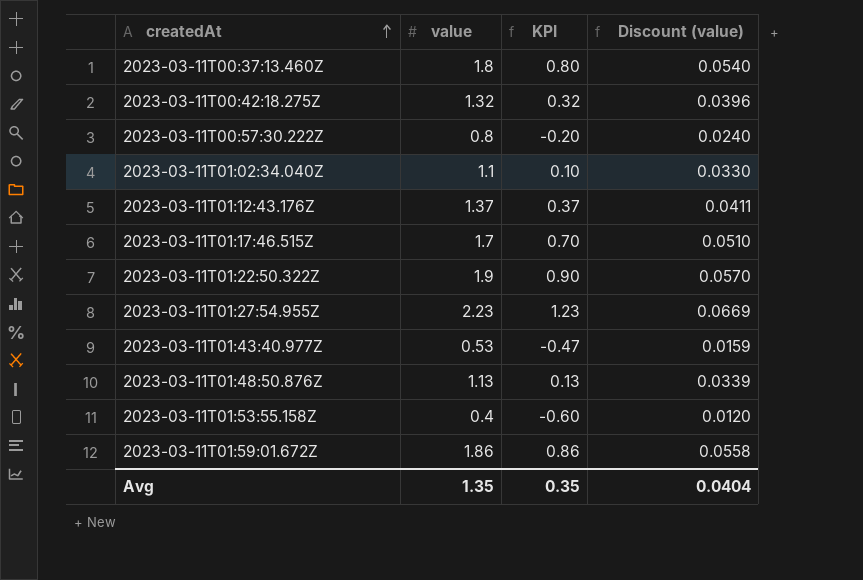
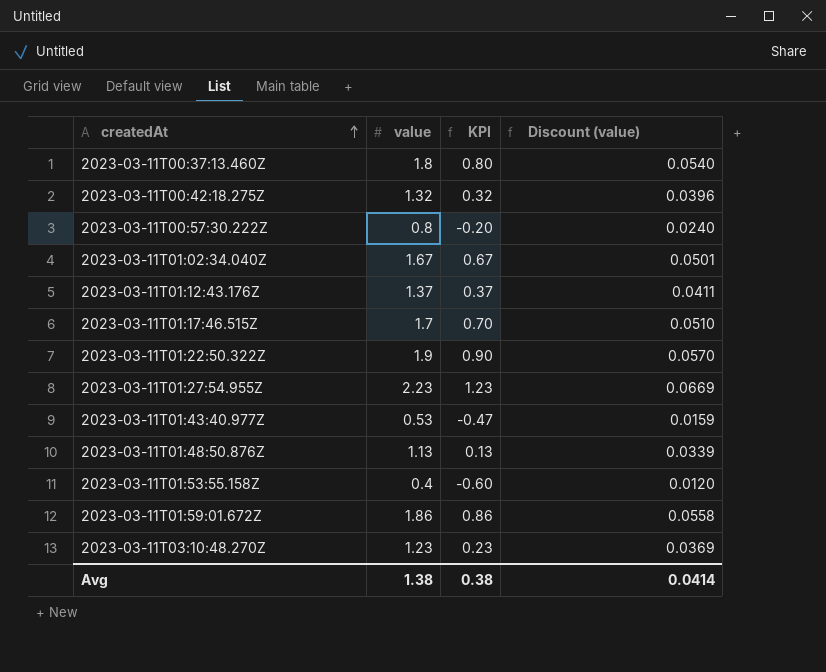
2023-03-11T01:02:34.040Z | value: 1.1 -> 1.67
2023-03-11T01:02:34.040Z | KPI: 0.10 -> 0.67
2023-03-11T01:02:34.040Z | Discount (value): 0.0330 -> 0.0501
row 2023-03-11T03:10:48.270Z: none -> 1.23 | 0.23 | 0.0369
Avg | value: 1.35 -> 1.38
Avg | KPI: 0.35 -> 0.38
Avg | Discount (value): 0.0404 -> 0.0414

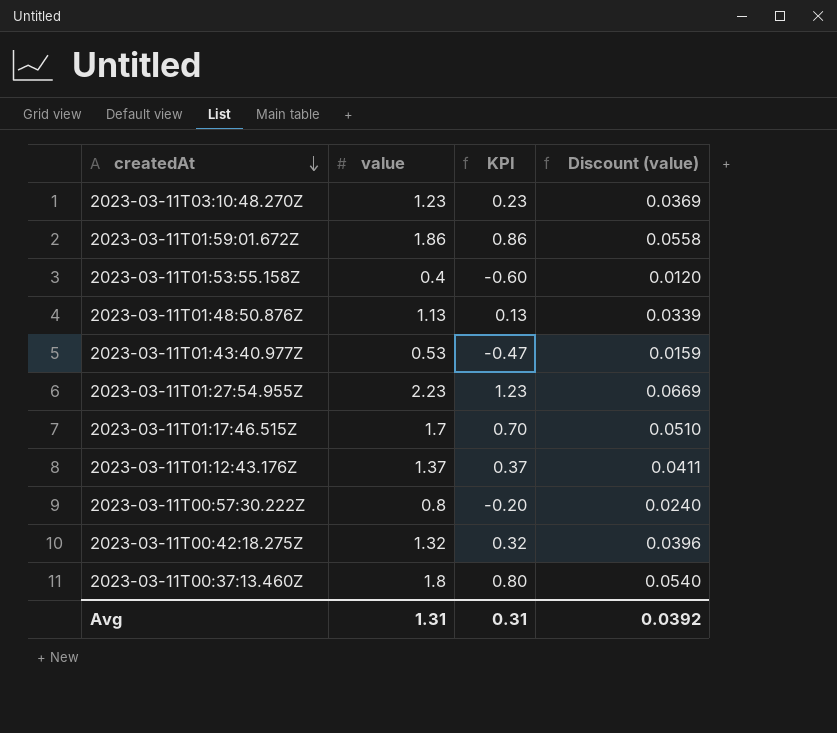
row order: createdAt ascending -> createdAt descending
row 2023-03-11T01:02:34.040Z: 1.67 | 0.67 | 0.0501 -> none
row 2023-03-11T01:22:50.322Z: 1.9 | 0.90 | 0.0570 -> none
Avg | value: 1.38 -> 1.31
Avg | KPI: 0.38 -> 0.31
Avg | Discount (value): 0.0414 -> 0.0392

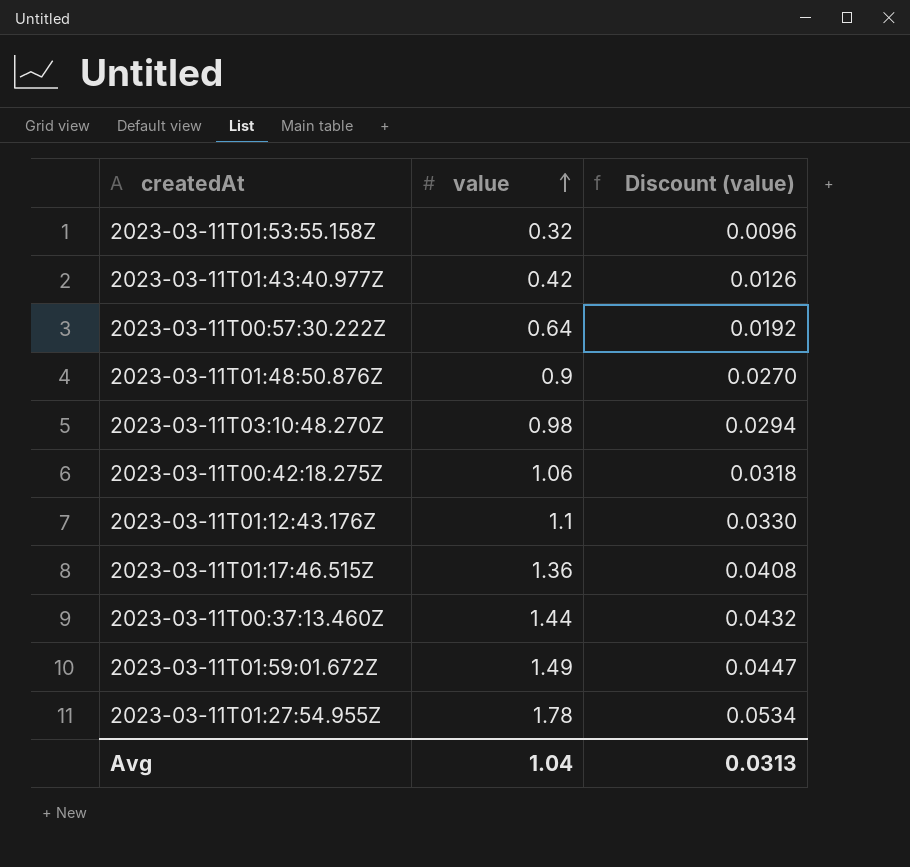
row order: createdAt descending -> value ascending
column KPI | formula: [value] - 1 -> none
2023-03-11T01:53:55.158Z | value: 0.4 -> 0.32
2023-03-11T01:53:55.158Z | Discount (value): 0.0120 -> 0.0096
2023-03-11T01:43:40.977Z | value: 0.53 -> 0.42
2023-03-11T01:43:40.977Z | Discount (value): 0.0159 -> 0.0126
2023-03-11T00:57:30.222Z | value: 0.8 -> 0.64
2023-03-11T00:57:30.222Z | Discount (value): 0.0240 -> 0.0192
2023-03-11T01:48:50.876Z | value: 1.13 -> 0.9
2023-03-11T01:48:50.876Z | Discount (value): 0.0339 -> 0.0270
2023-03-11T03:10:48.270Z | value: 1.23 -> 0.98
2023-03-11T03:10:48.270Z | Discount (value): 0.0369 -> 0.0294
2023-03-11T00:42:18.275Z | value: 1.32 -> 1.06
2023-03-11T00:42:18.275Z | Discount (value): 0.0396 -> 0.0318
2023-03-11T01:12:43.176Z | value: 1.37 -> 1.1
2023-03-11T01:12:43.176Z | Discount (value): 0.0411 -> 0.0330
2023-03-11T01:17:46.515Z | value: 1.7 -> 1.36
2023-03-11T01:17:46.515Z | Discount (value): 0.0510 -> 0.0408
2023-03-11T00:37:13.460Z | value: 1.8 -> 1.44
2023-03-11T00:37:13.460Z | Discount (value): 0.0540 -> 0.0432
2023-03-11T01:59:01.672Z | value: 1.86 -> 1.49
2023-03-11T01:59:01.672Z | Discount (value): 0.0558 -> 0.0447
2023-03-11T01:27:54.955Z | value: 2.23 -> 1.78
2023-03-11T01:27:54.955Z | Discount (value): 0.0669 -> 0.0534
Avg | value: 1.31 -> 1.04
Avg | Discount (value): 0.0392 -> 0.0313

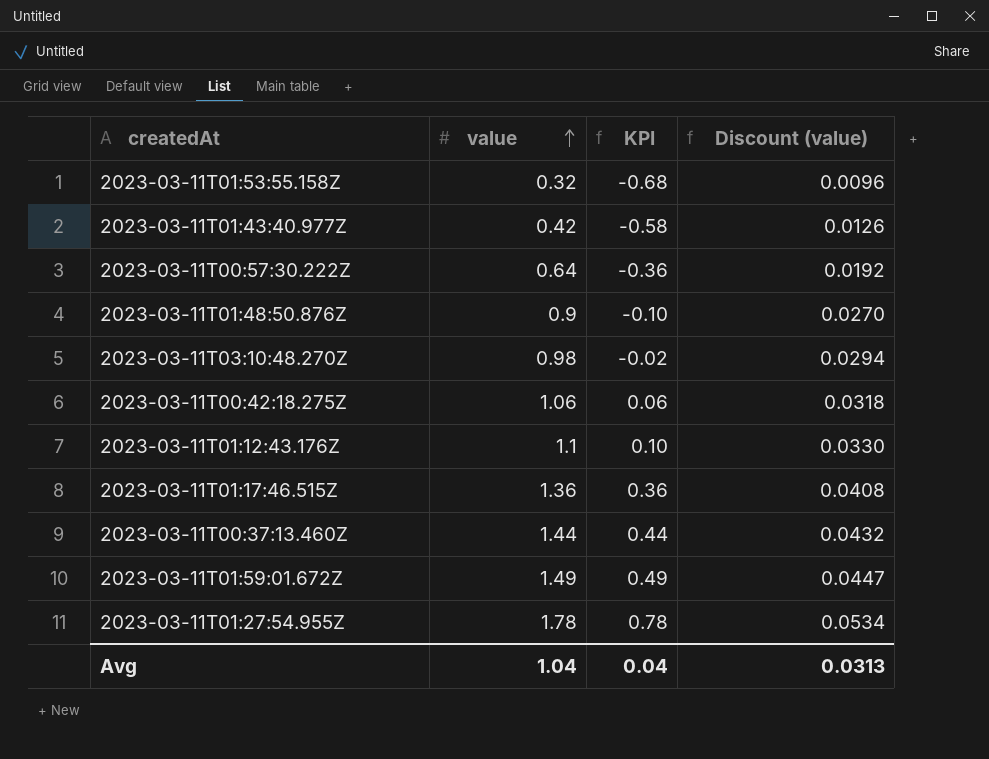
column KPI | formula: none -> [value] - 1

